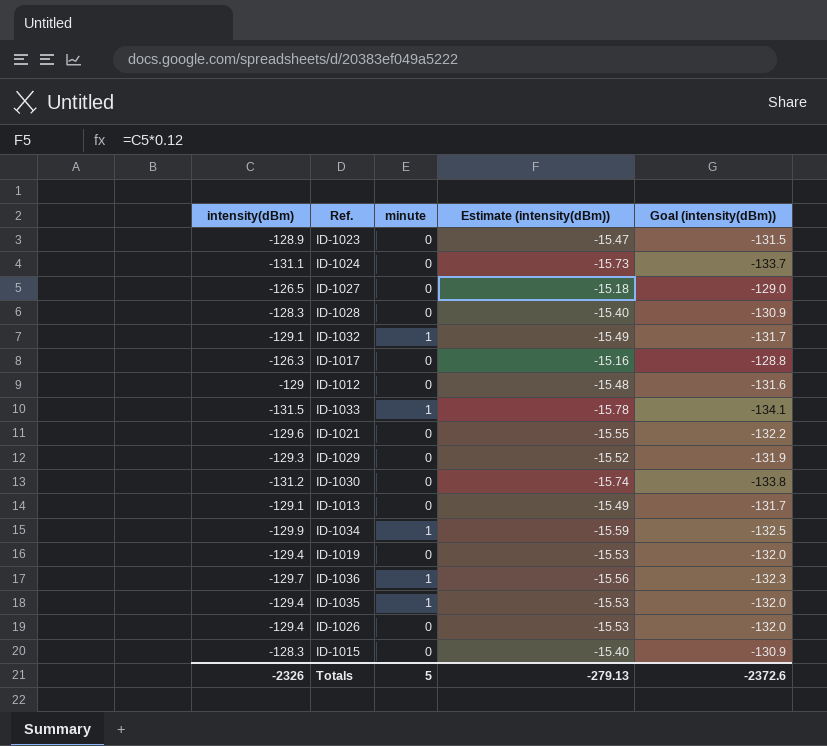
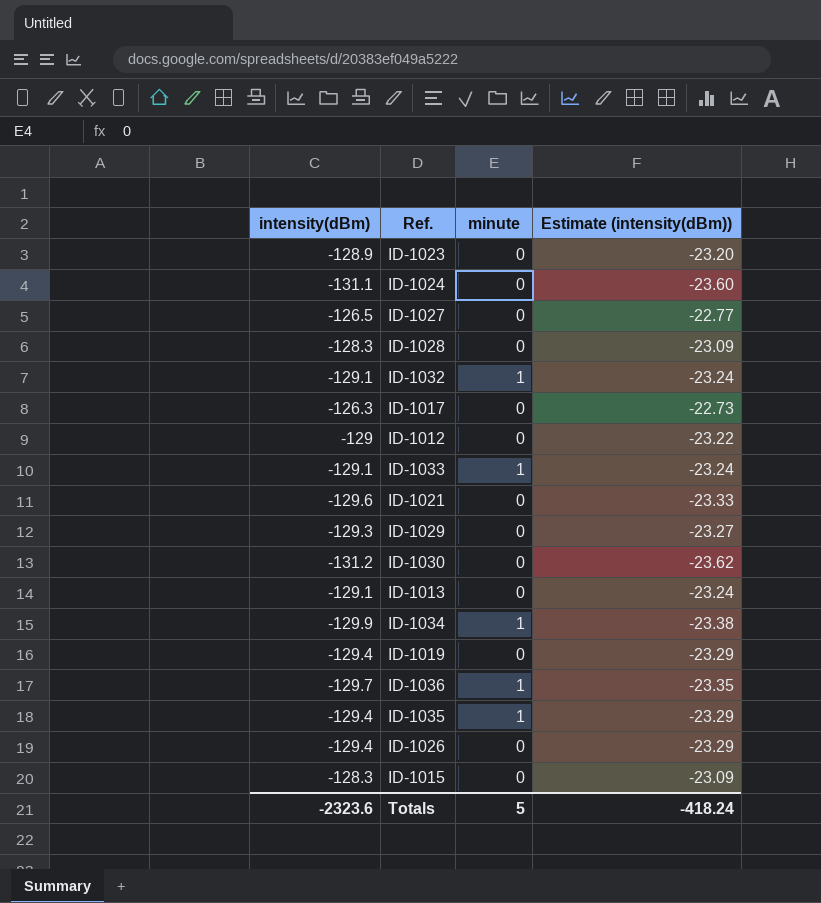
column Goal (intensity(dBm)) | formula: [intensity(dBm)] * 1.02 -> none
column Estimate (intensity(dBm)) | formula: [intensity(dBm)] * 0.12 -> [intensity(dBm)] * 0.18
ID-1033 | intensity(dBm): -131.5 -> -129.1
Totals | intensity(dBm): -2326 -> -2323.6
Totals | Estimate (intensity(dBm)): -279.13 -> -418.24

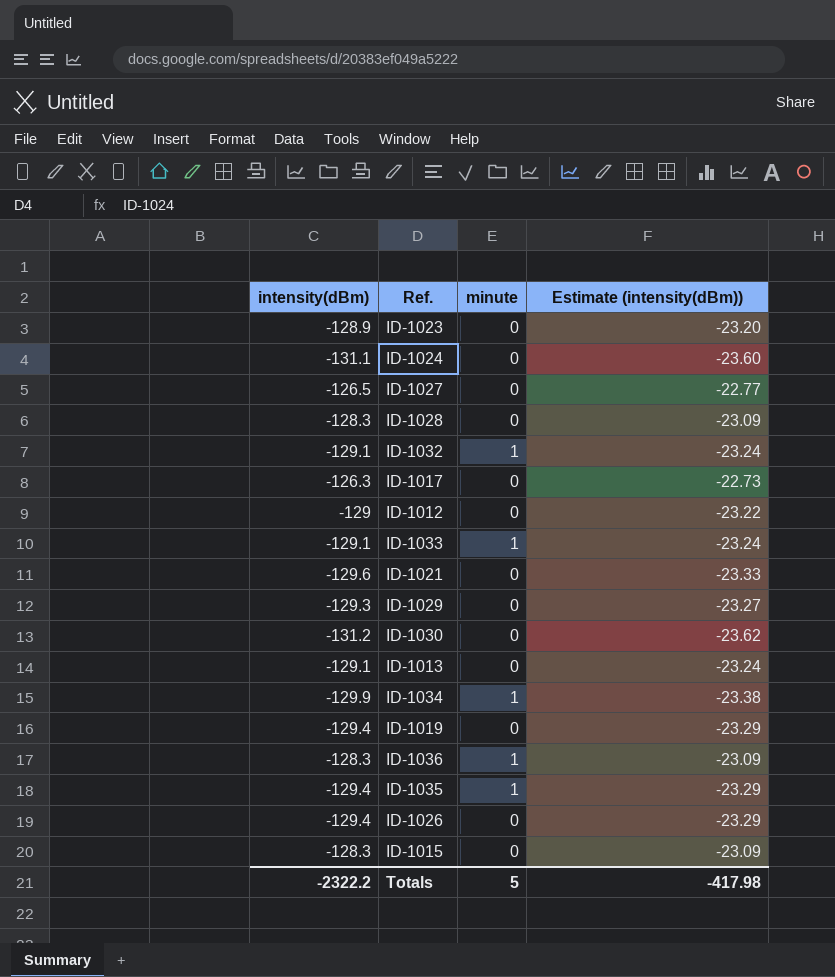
ID-1036 | intensity(dBm): -129.7 -> -128.3
ID-1036 | Estimate (intensity(dBm)): -23.35 -> -23.09
Totals | intensity(dBm): -2323.6 -> -2322.2
Totals | Estimate (intensity(dBm)): -418.24 -> -417.98

